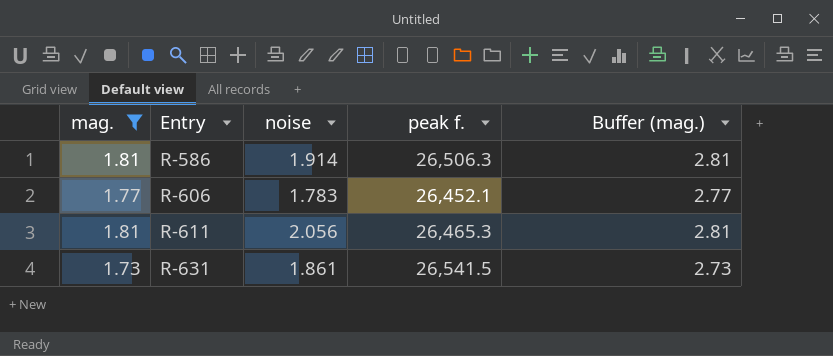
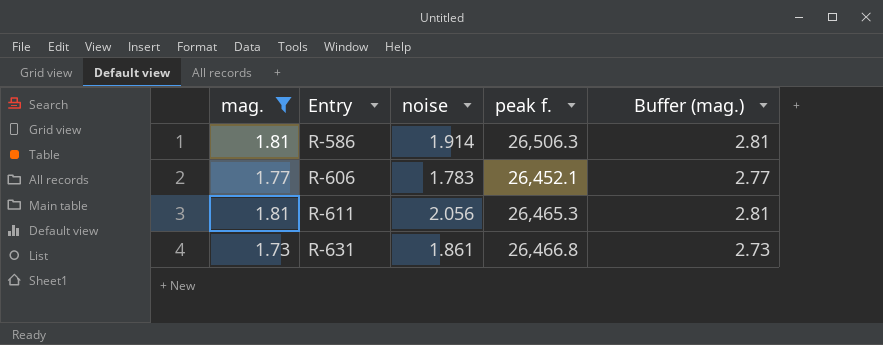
R-631 | peak f.: 26,541.5 -> 26,466.8

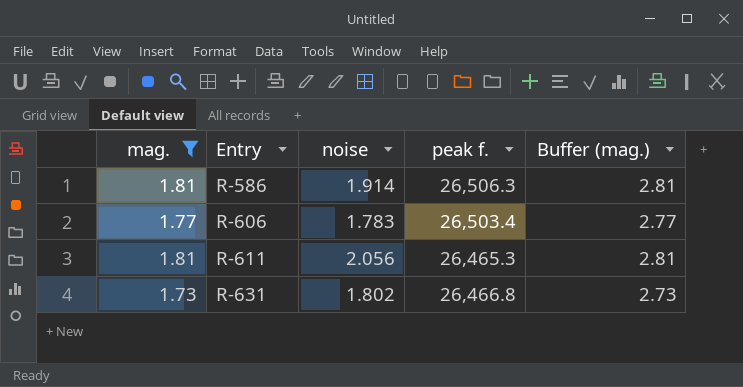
R-606 | peak f.: 26,452.1 -> 26,503.4
R-631 | noise: 1.861 -> 1.802

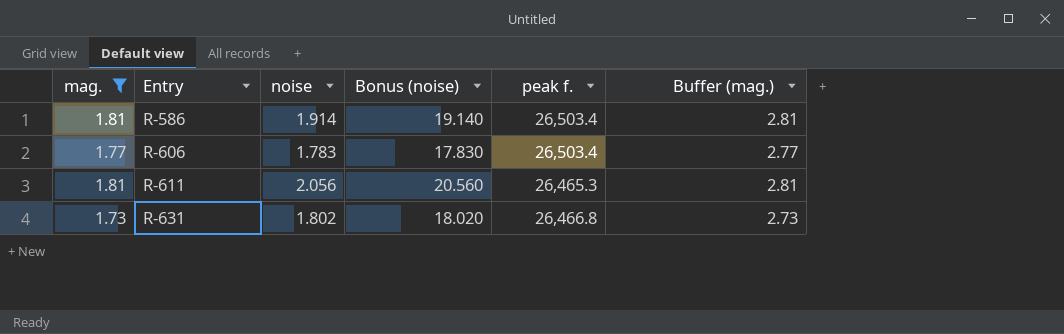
column Bonus (noise) | formula: none -> [noise] * 10
R-586 | peak f.: 26,506.3 -> 26,503.4

